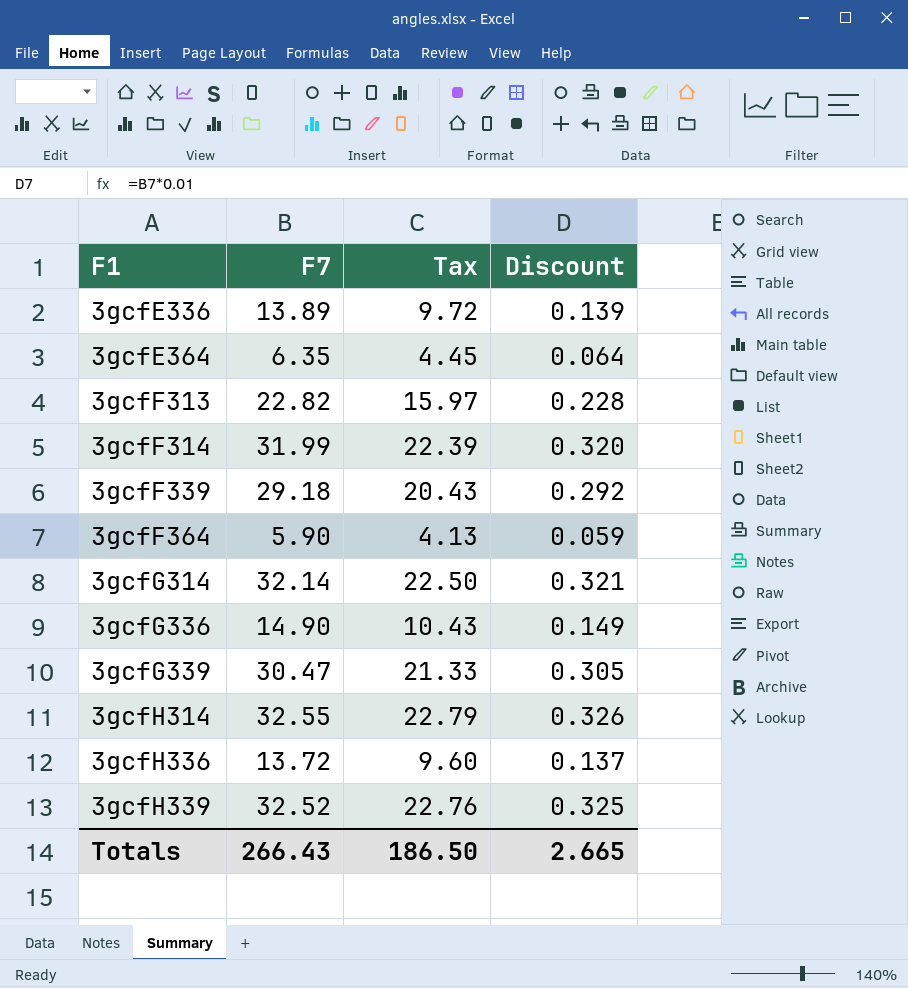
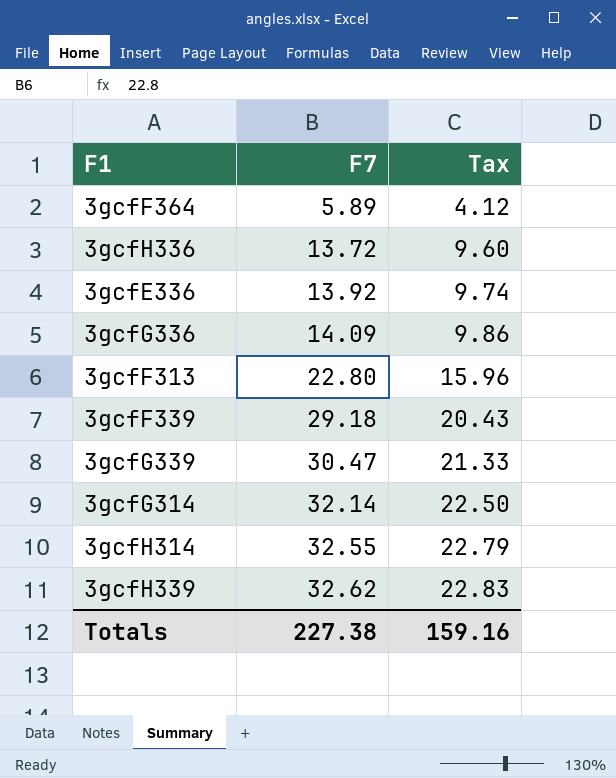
row order: F1 ascending -> F7 ascending
column Discount | formula: [F7] * 0.01 -> none
row 3gcfE364: 6.35 | 4.45 | 0.064 -> none
row 3gcfF314: 31.99 | 22.39 | 0.320 -> none
3gcfF364 | F7: 5.90 -> 5.89
3gcfF364 | Tax: 4.13 -> 4.12
3gcfE336 | F7: 13.89 -> 13.92
3gcfE336 | Tax: 9.72 -> 9.74
3gcfG336 | F7: 14.90 -> 14.09
3gcfG336 | Tax: 10.43 -> 9.86
3gcfF313 | F7: 22.82 -> 22.80
3gcfF313 | Tax: 15.97 -> 15.96
3gcfH339 | F7: 32.52 -> 32.62
3gcfH339 | Tax: 22.76 -> 22.83
Totals | F7: 266.43 -> 227.38
Totals | Tax: 186.50 -> 159.16

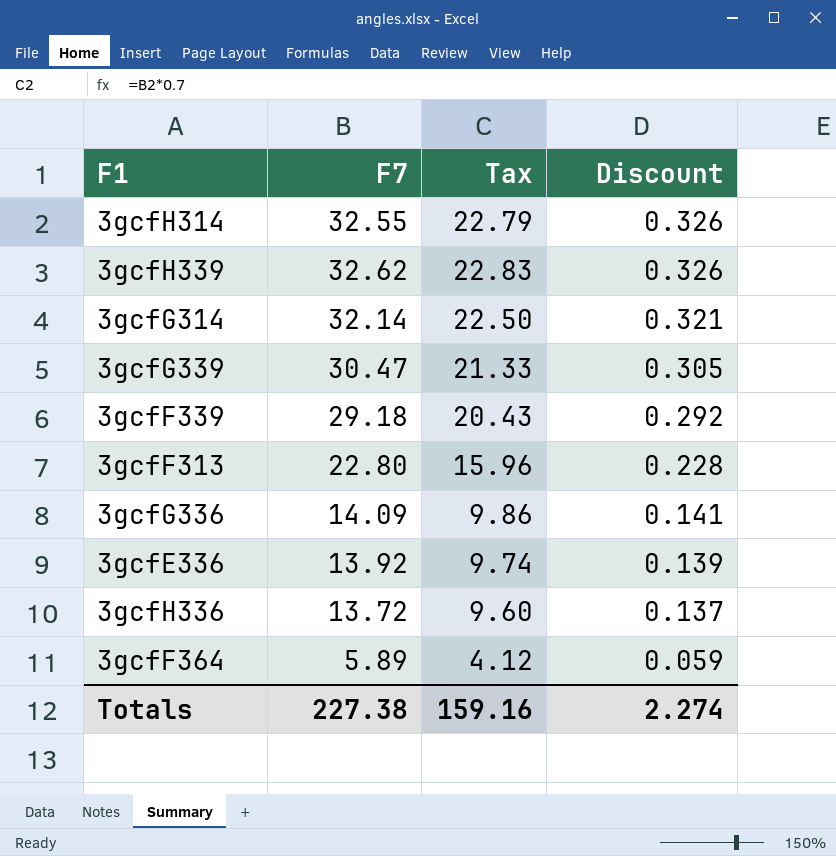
row order: F7 ascending -> Discount descending
column Discount | formula: none -> [F7] * 0.01

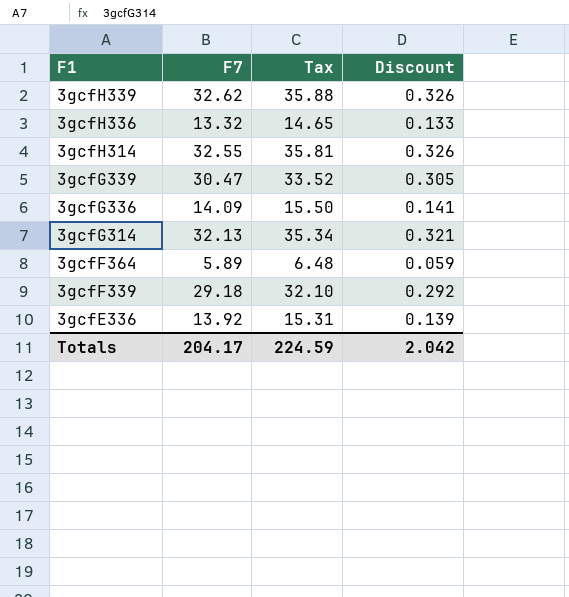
row order: Discount descending -> F1 descending
column Tax | formula: [F7] * 0.7 -> [F7] * 1.1
row 3gcfF313: 22.80 | 15.96 | 0.228 -> none
3gcfH336 | F7: 13.72 -> 13.32
3gcfH336 | Discount: 0.137 -> 0.133
3gcfG314 | F7: 32.14 -> 32.13
Totals | F7: 227.38 -> 204.17
Totals | Tax: 159.16 -> 224.59
Totals | Discount: 2.274 -> 2.042

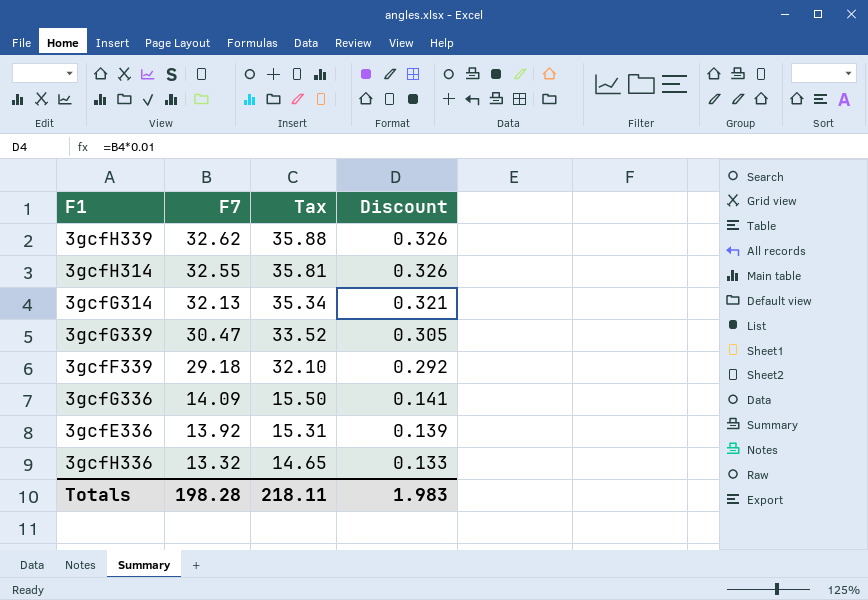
row order: F1 descending -> F7 descending
row 3gcfF364: 5.89 | 6.48 | 0.059 -> none
Totals | F7: 204.17 -> 198.28
Totals | Tax: 224.59 -> 218.11
Totals | Discount: 2.042 -> 1.983

